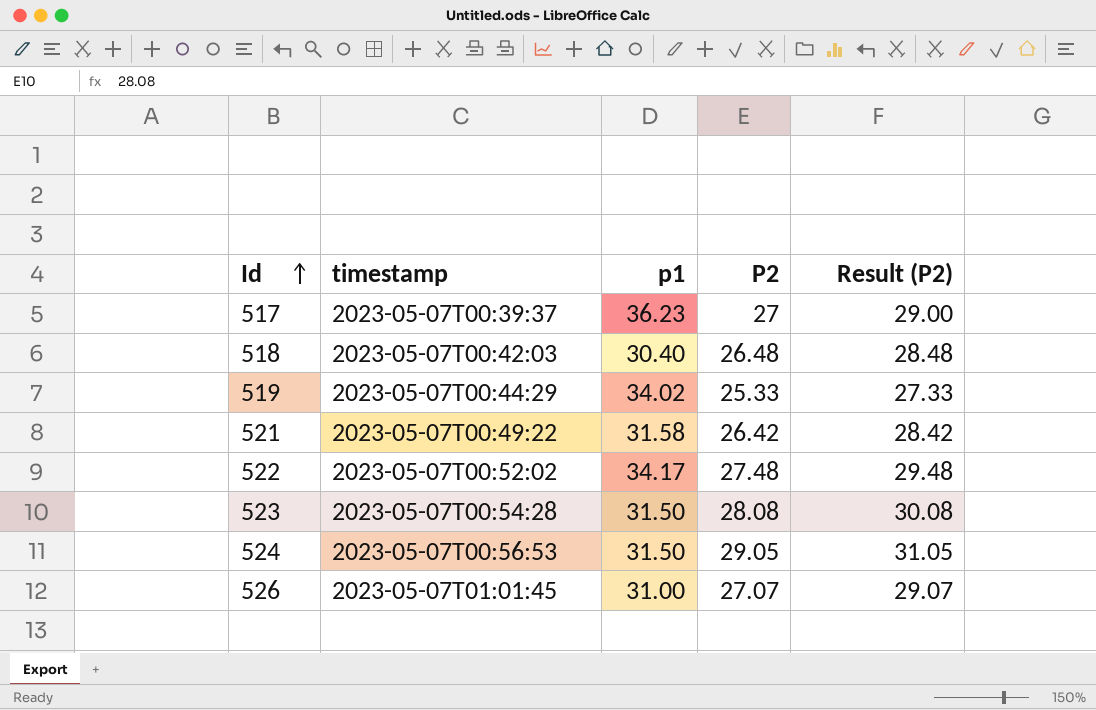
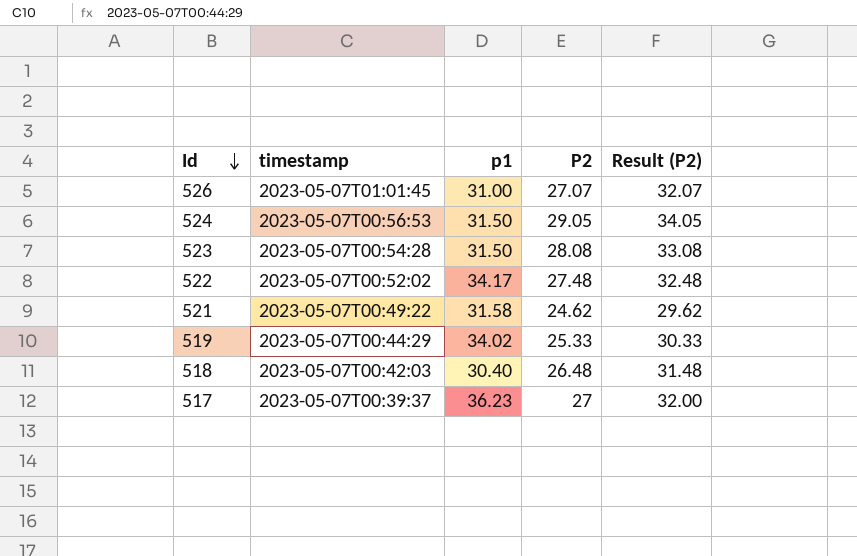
row order: Id ascending -> Id descending
column Result (P2) | formula: [P2] + 2 -> [P2] + 5
521 | P2: 26.42 -> 24.62

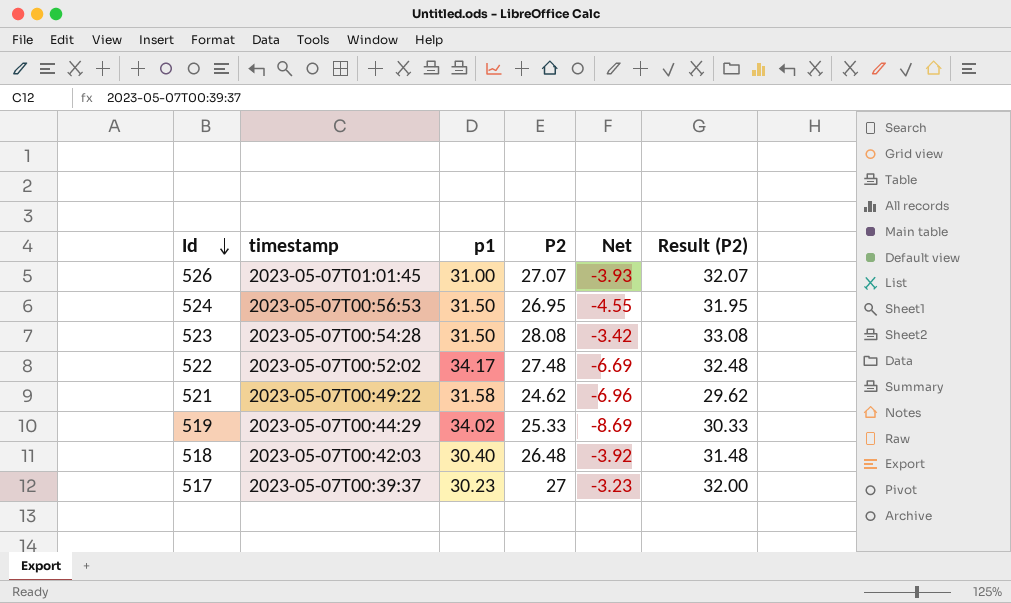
column Net | formula: none -> [P2] - [p1]
524 | P2: 29.05 -> 26.95
524 | Result (P2): 34.05 -> 31.95
517 | p1: 36.23 -> 30.23

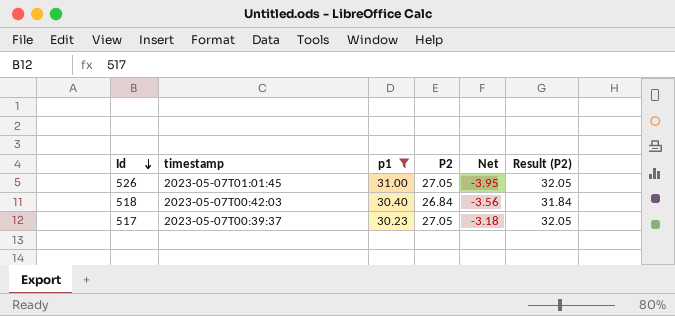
filter: none -> p1 <= 31.00
526 | P2: 27.07 -> 27.05
526 | Net: -3.93 -> -3.95
526 | Result (P2): 32.07 -> 32.05
518 | P2: 26.48 -> 26.84
518 | Net: -3.92 -> -3.56
518 | Result (P2): 31.48 -> 31.84
517 | P2: 27 -> 27.05
517 | Net: -3.23 -> -3.18
517 | Result (P2): 32.00 -> 32.05

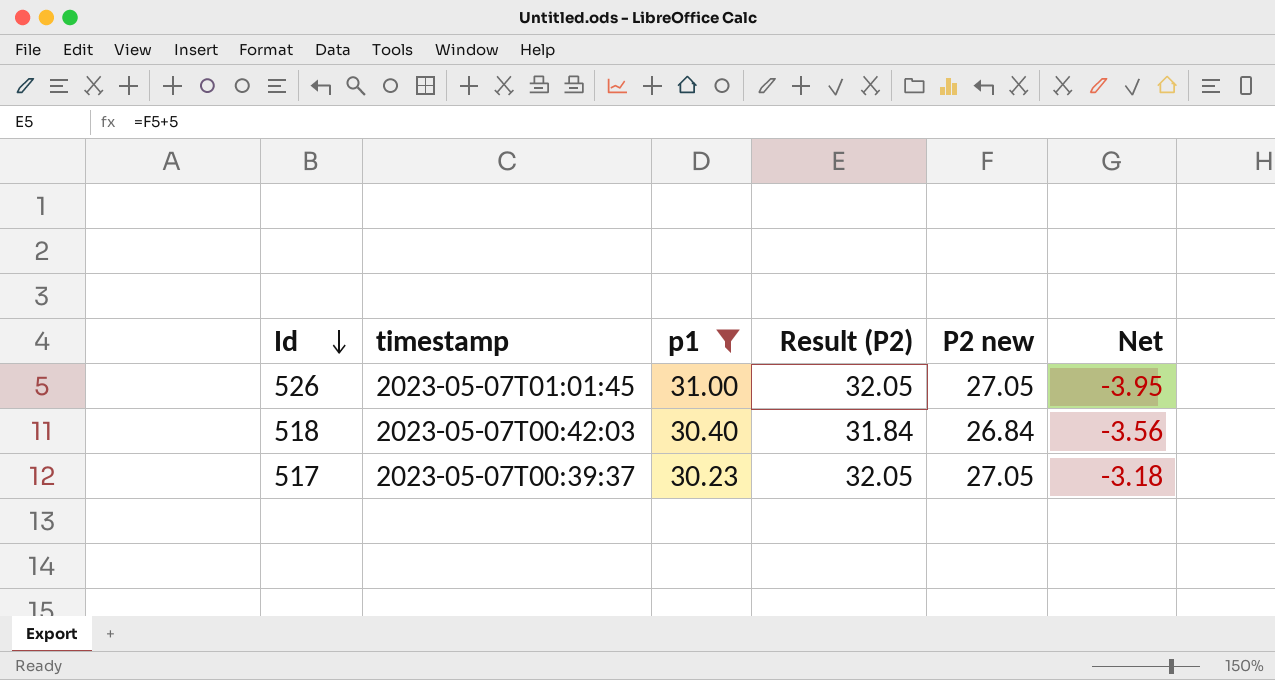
column Result (P2) | position: 6 -> 4
column name: P2 -> P2 new

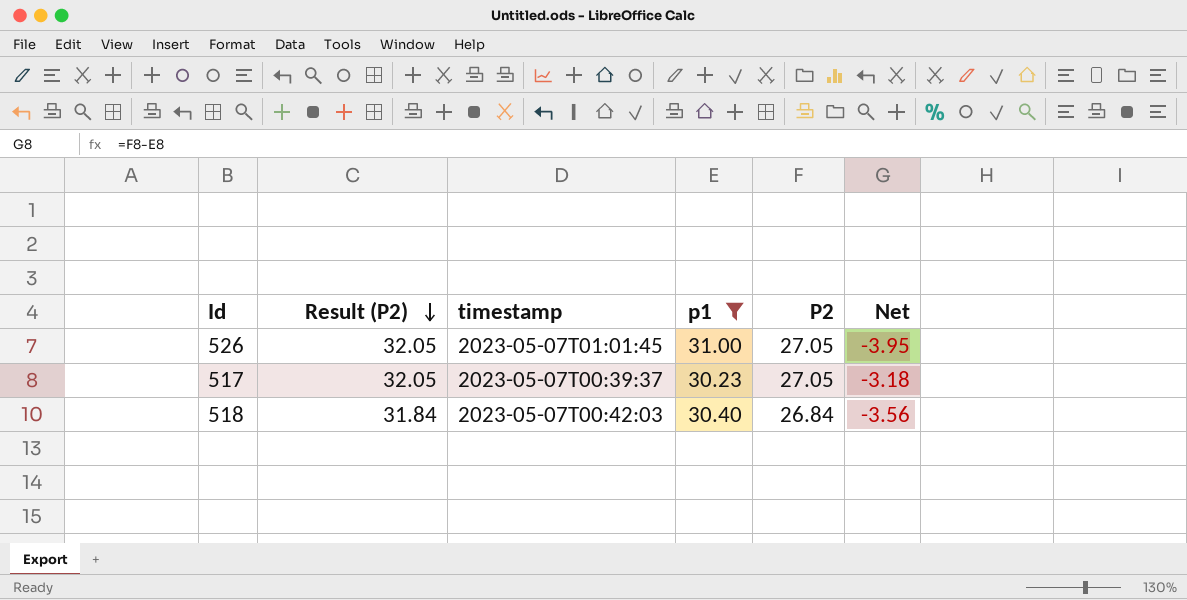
row order: Id descending -> Result (P2) descending
column Result (P2) | position: 4 -> 2
column name: P2 new -> P2

